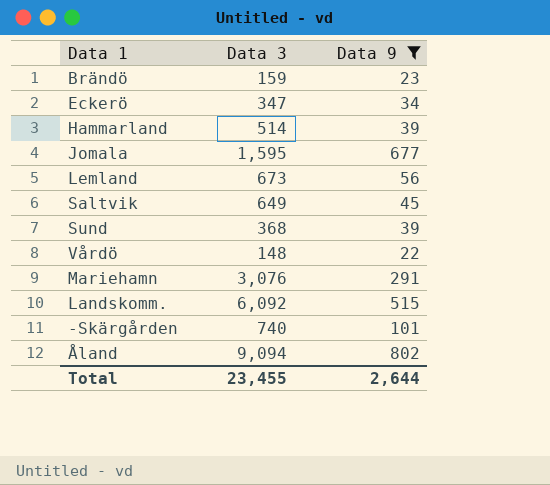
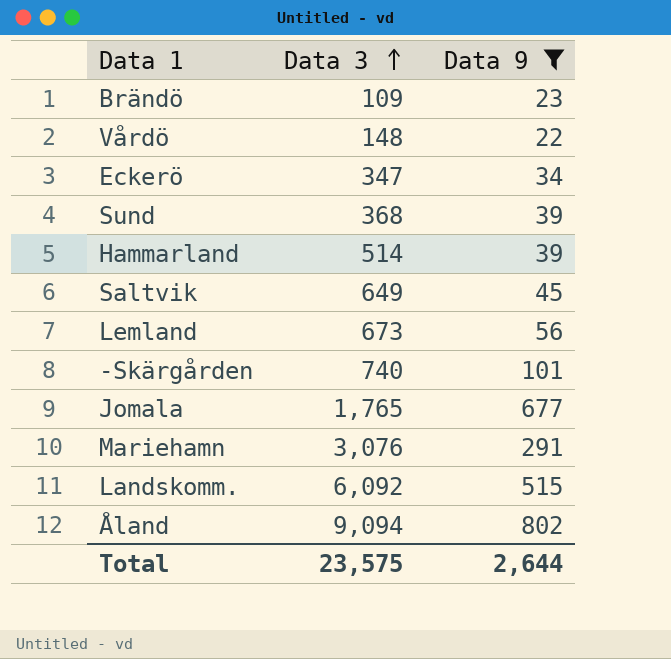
row order: none -> Data 3 ascending
Brändö | Data 3: 159 -> 109
Jomala | Data 3: 1,595 -> 1,765
Total | Data 3: 23,455 -> 23,575

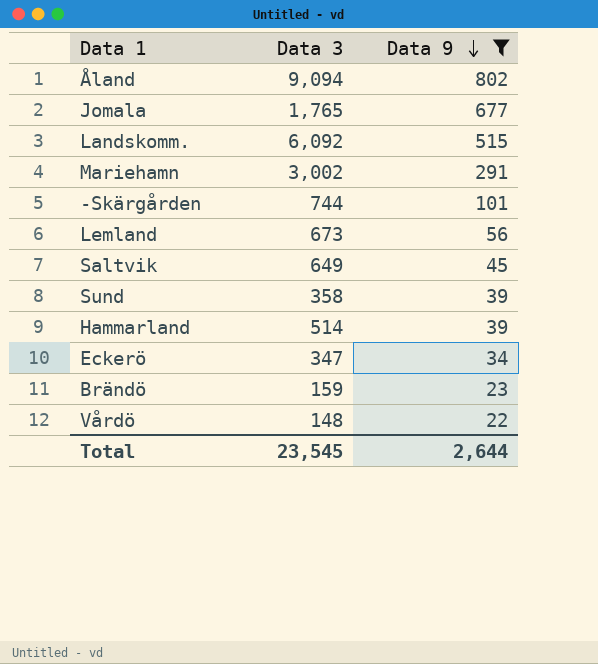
row order: Data 3 ascending -> Data 9 descending
Mariehamn | Data 3: 3,076 -> 3,002
-Skärgården | Data 3: 740 -> 744
Sund | Data 3: 368 -> 358
Brändö | Data 3: 109 -> 159
Total | Data 3: 23,575 -> 23,545

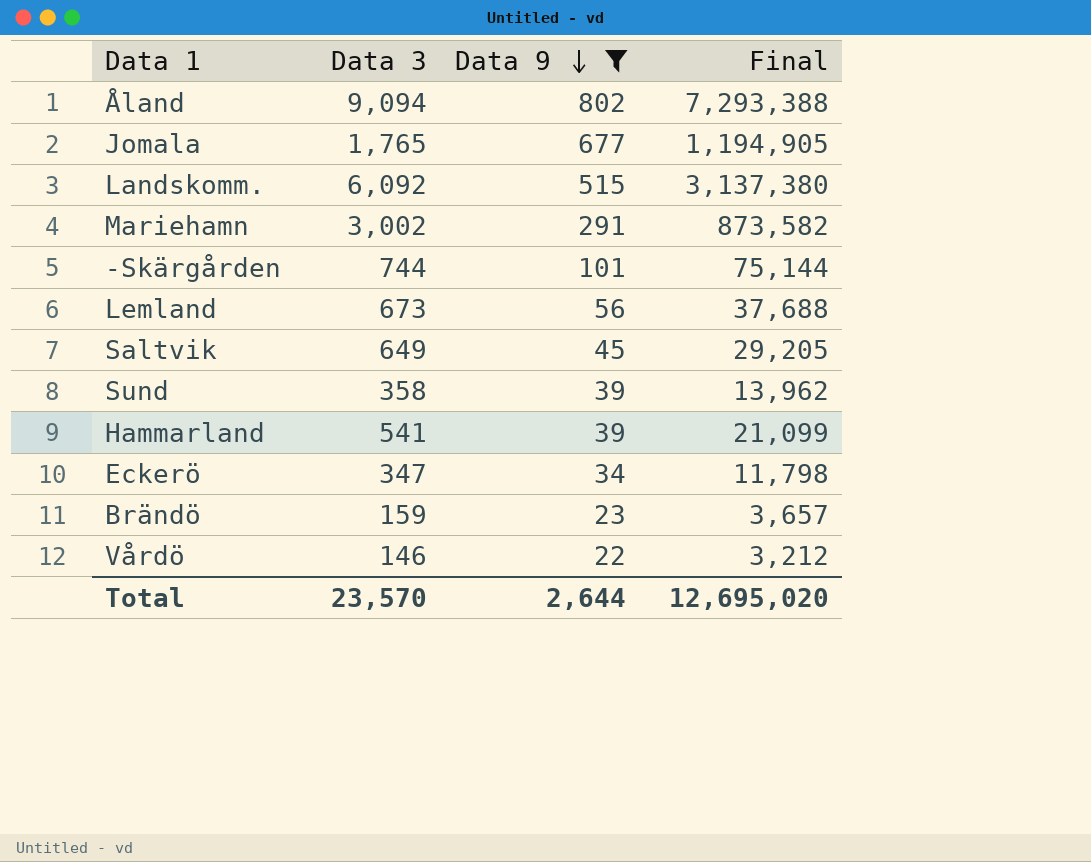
column Final | formula: none -> [Data 3] * [Data 9]
Hammarland | Data 3: 514 -> 541
Vårdö | Data 3: 148 -> 146
Total | Data 3: 23,545 -> 23,570

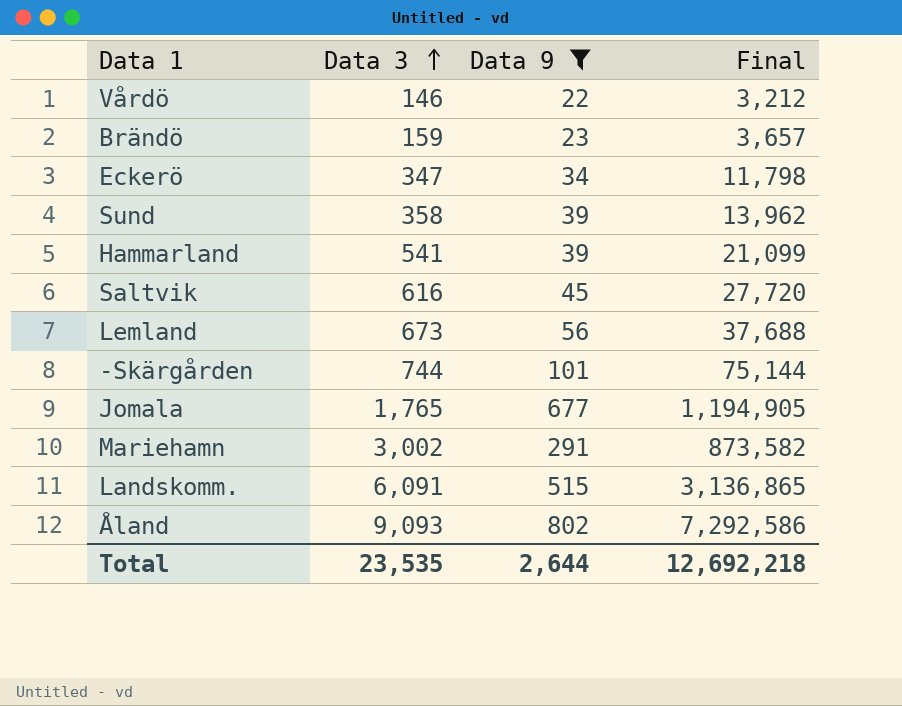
row order: Data 9 descending -> Data 3 ascending
Saltvik | Data 3: 649 -> 616
Saltvik | Final: 29,205 -> 27,720
Landskomm. | Data 3: 6,092 -> 6,091
Landskomm. | Final: 3,137,380 -> 3,136,865
Åland | Data 3: 9,094 -> 9,093
Åland | Final: 7,293,388 -> 7,292,586
Total | Data 3: 23,570 -> 23,535
Total | Final: 12,695,020 -> 12,692,218

